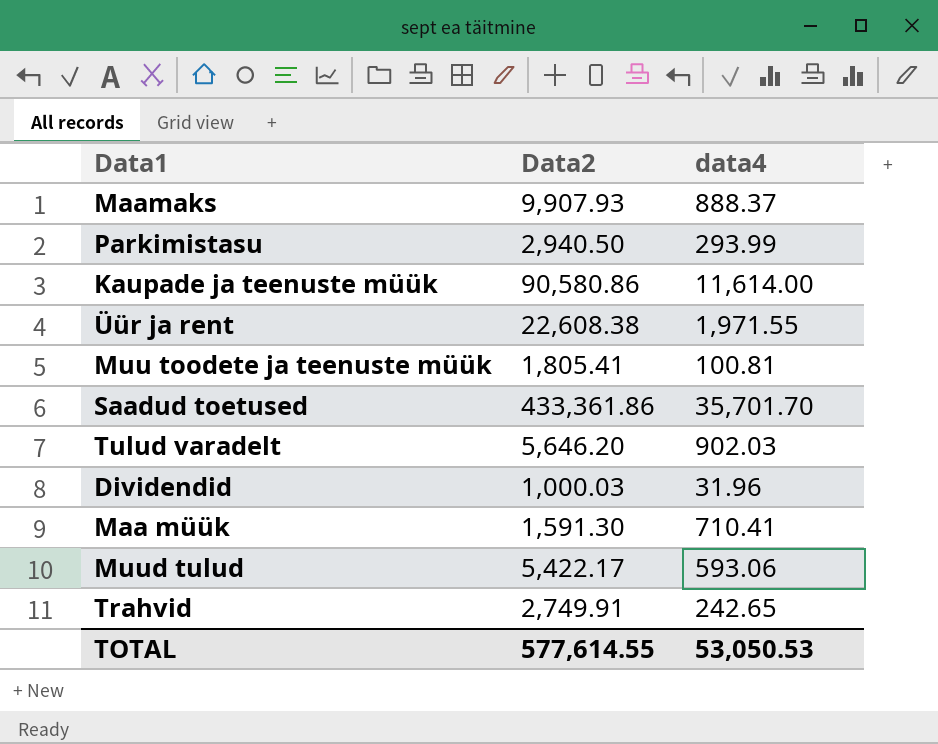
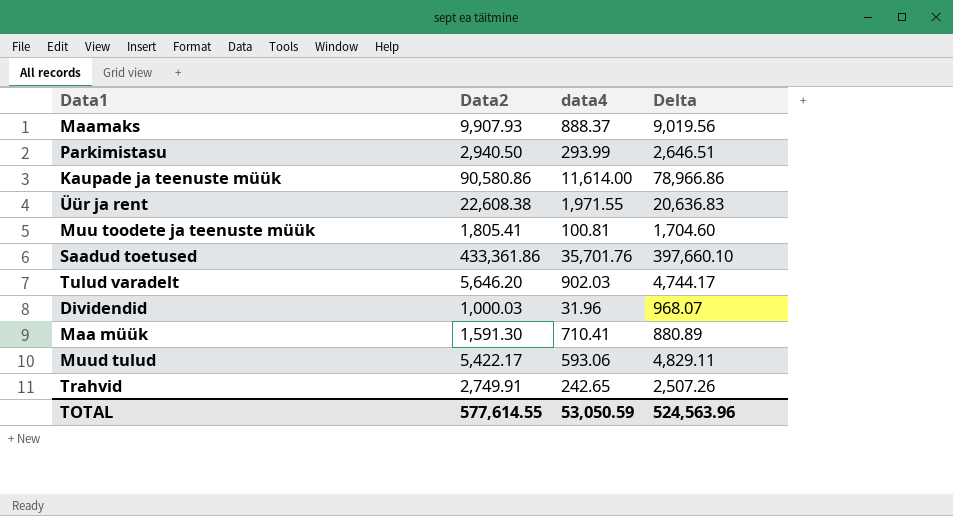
column Delta | formula: none -> [Data2] - [data4]
Saadud toetused | data4: 35,701.70 -> 35,701.76
TOTAL | data4: 53,050.53 -> 53,050.59

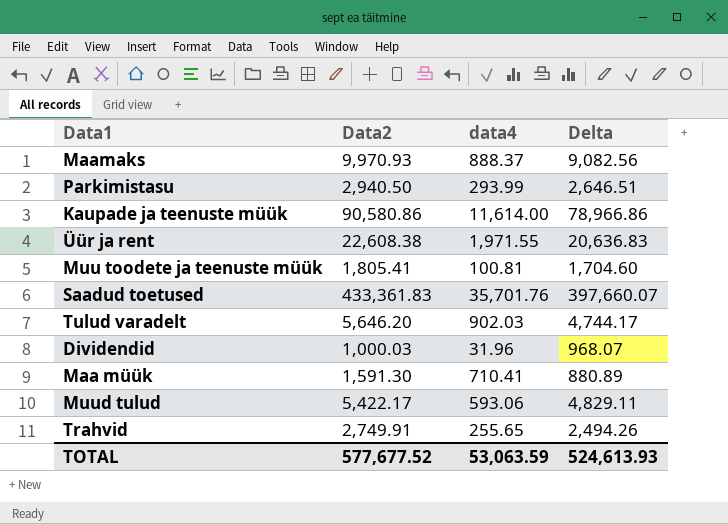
Maamaks | Data2: 9,907.93 -> 9,970.93
Maamaks | Delta: 9,019.56 -> 9,082.56
Saadud toetused | Data2: 433,361.86 -> 433,361.83
Saadud toetused | Delta: 397,660.10 -> 397,660.07
Trahvid | data4: 242.65 -> 255.65
Trahvid | Delta: 2,507.26 -> 2,494.26
TOTAL | Data2: 577,614.55 -> 577,677.52
TOTAL | data4: 53,050.59 -> 53,063.59
TOTAL | Delta: 524,563.96 -> 524,613.93

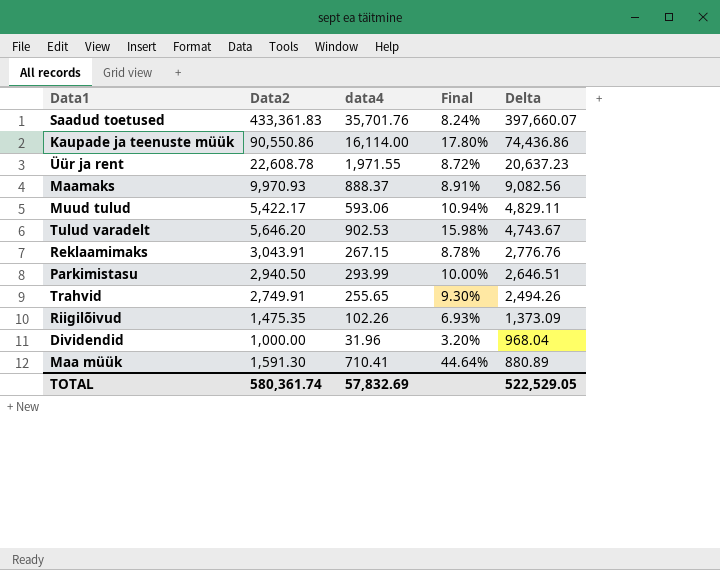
row order: none -> Delta descending
column Final | formula: none -> [data4] / [Data2]
row Muu toodete ja teenuste müük: 1,805.41 | 100.81 | 1,704.60 -> none
Kaupade ja teenuste müük | Data2: 90,580.86 -> 90,550.86
Kaupade ja teenuste müük | data4: 11,614.00 -> 16,114.00
Kaupade ja teenuste müük | Delta: 78,966.86 -> 74,436.86
Üür ja rent | Data2: 22,608.38 -> 22,608.78
Üür ja rent | Delta: 20,636.83 -> 20,637.23
Tulud varadelt | data4: 902.03 -> 902.53
Tulud varadelt | Delta: 4,744.17 -> 4,743.67
row Reklaamimaks: none -> 3,043.91 | 267.15 | 8.78% | 2,776.76
row Riigilõivud: none -> 1,475.35 | 102.26 | 6.93% | 1,373.09
Dividendid | Data2: 1,000.03 -> 1,000.00
Dividendid | Delta: 968.07 -> 968.04
TOTAL | Data2: 577,677.52 -> 580,361.74
TOTAL | data4: 53,063.59 -> 57,832.69
TOTAL | Delta: 524,613.93 -> 522,529.05

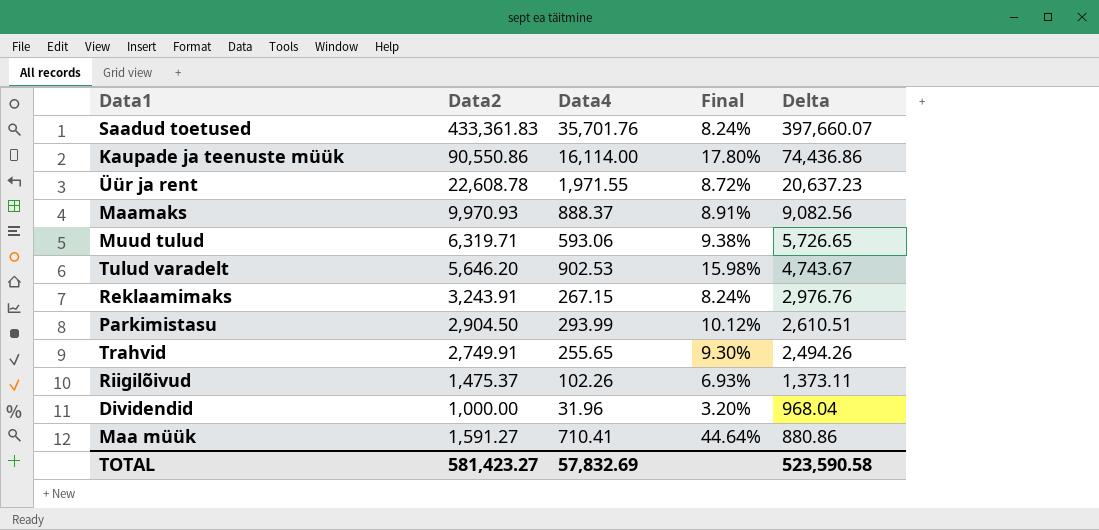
column name: data4 -> Data4
Muud tulud | Data2: 5,422.17 -> 6,319.71
Muud tulud | Final: 10.94% -> 9.38%
Muud tulud | Delta: 4,829.11 -> 5,726.65
Reklaamimaks | Data2: 3,043.91 -> 3,243.91
Reklaamimaks | Final: 8.78% -> 8.24%
Reklaamimaks | Delta: 2,776.76 -> 2,976.76
Parkimistasu | Data2: 2,940.50 -> 2,904.50
Parkimistasu | Final: 10.00% -> 10.12%
Parkimistasu | Delta: 2,646.51 -> 2,610.51
Riigilõivud | Data2: 1,475.35 -> 1,475.37
Riigilõivud | Delta: 1,373.09 -> 1,373.11
Maa müük | Data2: 1,591.30 -> 1,591.27
Maa müük | Delta: 880.89 -> 880.86
TOTAL | Data2: 580,361.74 -> 581,423.27
TOTAL | Delta: 522,529.05 -> 523,590.58

